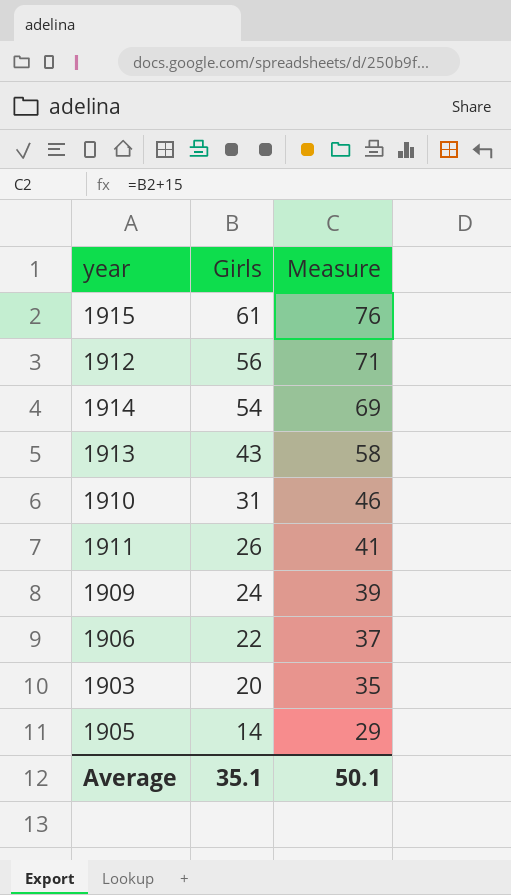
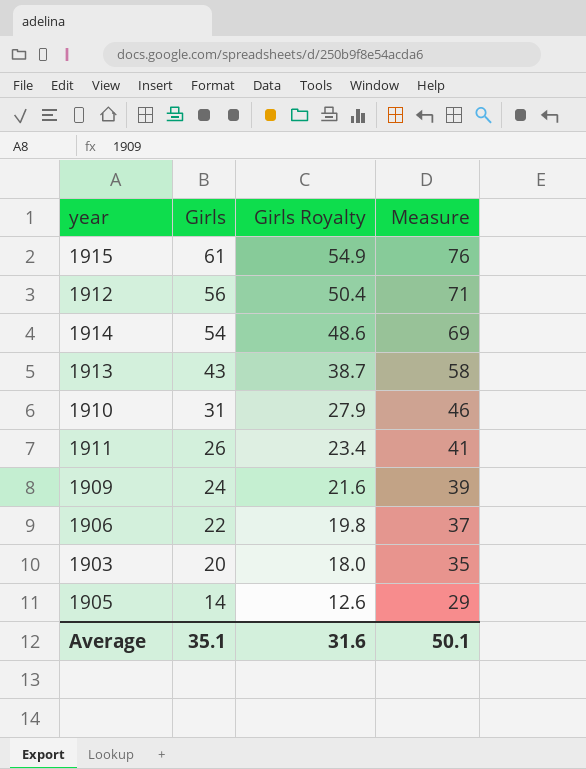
column Girls Royalty | formula: none -> [Girls] * 0.9

